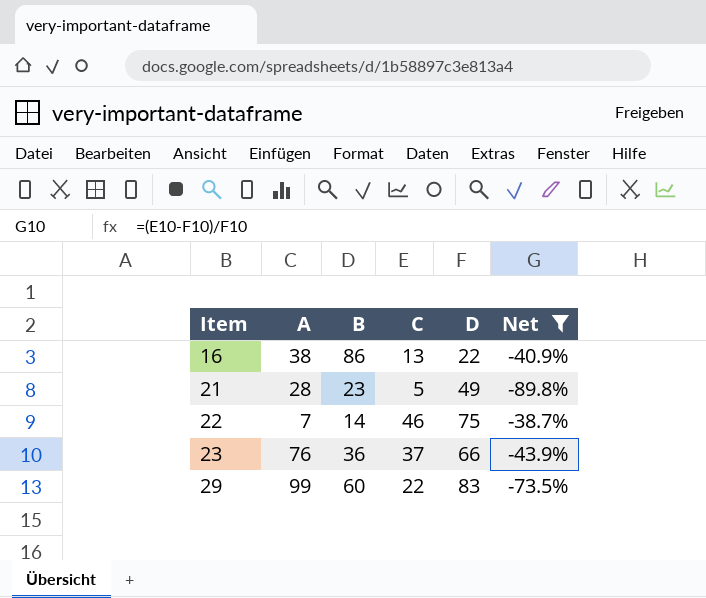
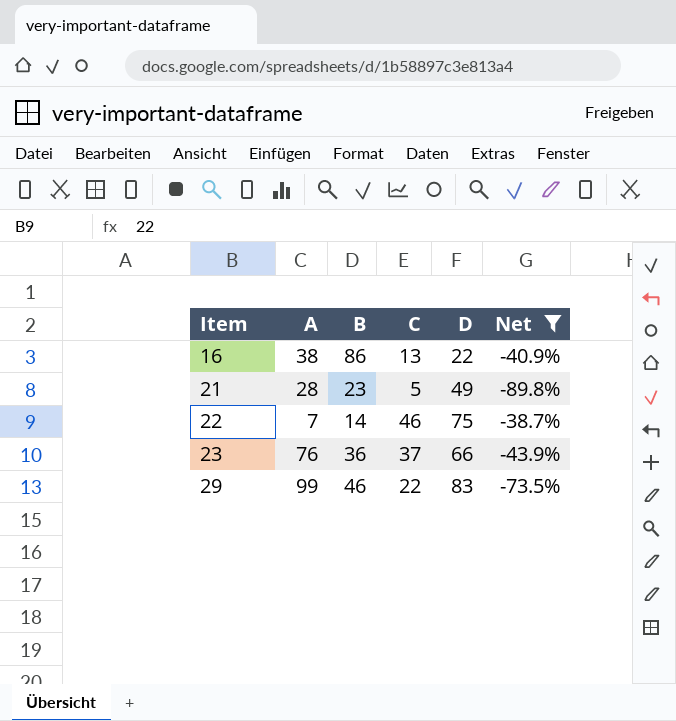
29 | B: 60 -> 46

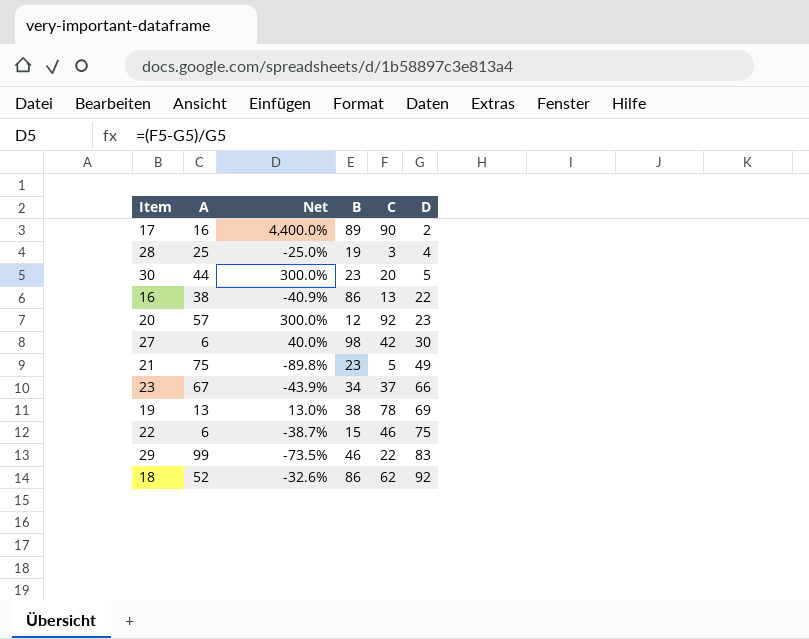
filter: Net <= -38.7% -> none
row order: Item ascending -> D ascending
column Net | position: 6 -> 3
21 | A: 28 -> 75
23 | A: 76 -> 67
23 | B: 36 -> 34
22 | A: 7 -> 6
22 | B: 14 -> 15

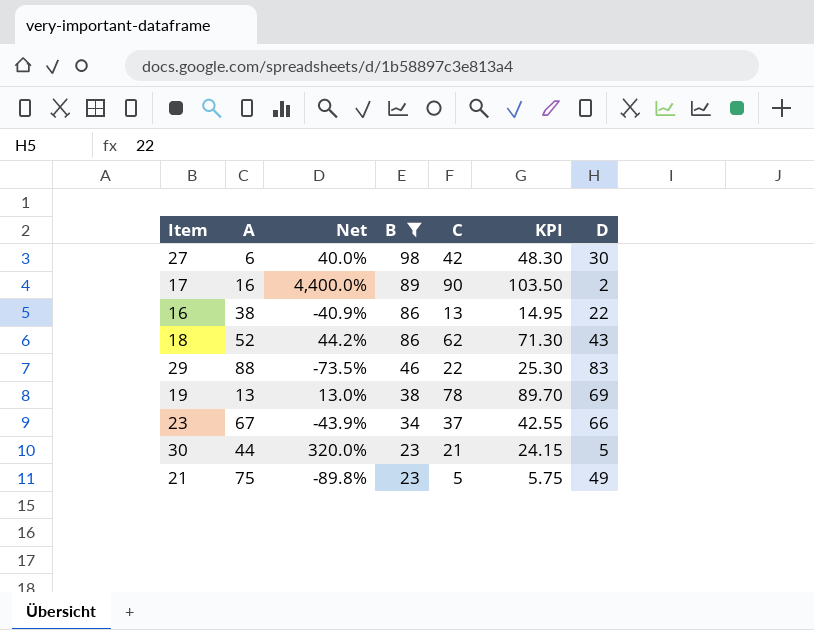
filter: none -> B >= 23
row order: D ascending -> B descending
column KPI | formula: none -> [C] * 1.15
18 | Net: -32.6% -> 44.2%
18 | D: 92 -> 43
29 | A: 99 -> 88
30 | Net: 300.0% -> 320.0%
30 | C: 20 -> 21

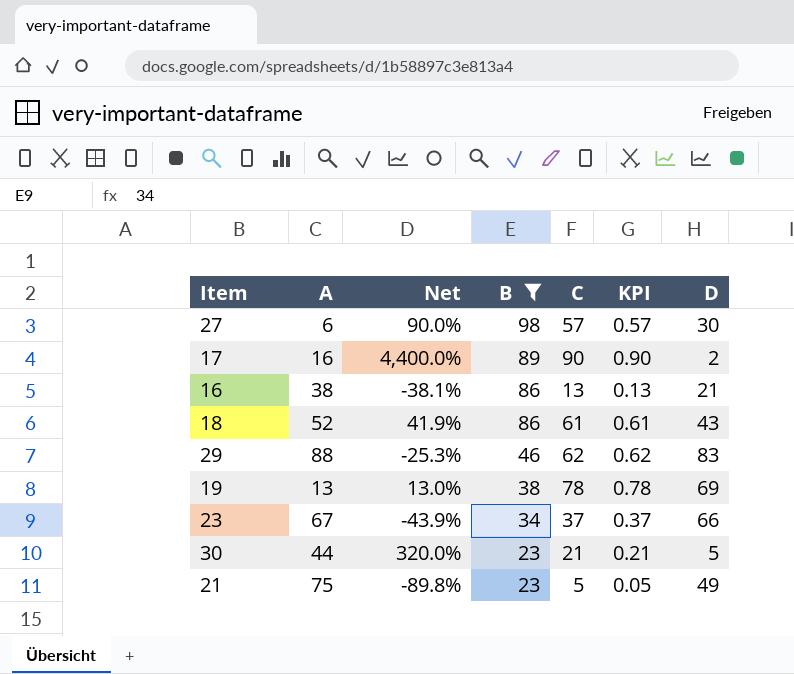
column KPI | formula: [C] * 1.15 -> [C] * 0.01
27 | Net: 40.0% -> 90.0%
27 | C: 42 -> 57
16 | Net: -40.9% -> -38.1%
16 | D: 22 -> 21
18 | Net: 44.2% -> 41.9%
18 | C: 62 -> 61
29 | Net: -73.5% -> -25.3%
29 | C: 22 -> 62

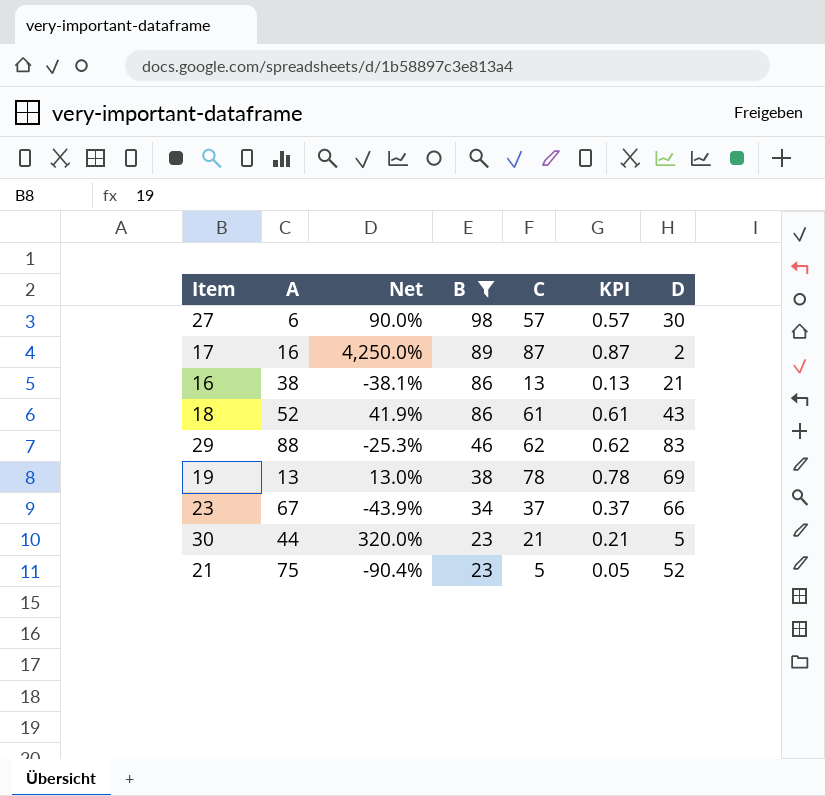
17 | Net: 4,400.0% -> 4,250.0%
17 | C: 90 -> 87
17 | KPI: 0.90 -> 0.87
21 | Net: -89.8% -> -90.4%
21 | D: 49 -> 52

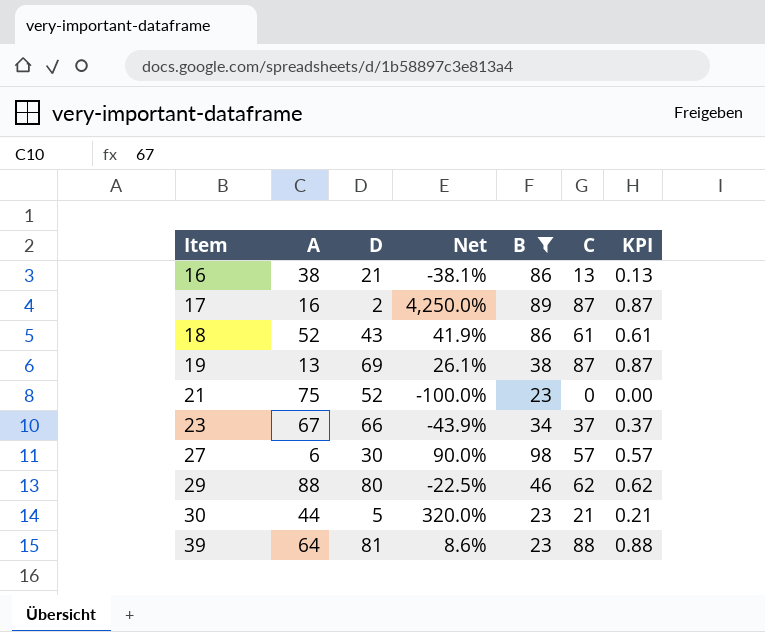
row order: B descending -> Item ascending
column D | position: 7 -> 3
19 | Net: 13.0% -> 26.1%
19 | C: 78 -> 87
19 | KPI: 0.78 -> 0.87
21 | Net: -90.4% -> -100.0%
21 | C: 5 -> 0
21 | KPI: 0.05 -> 0.00
29 | D: 83 -> 80
29 | Net: -25.3% -> -22.5%
row 39: none -> 64 | 81 | 8.6% | 23 | 88 | 0.88

